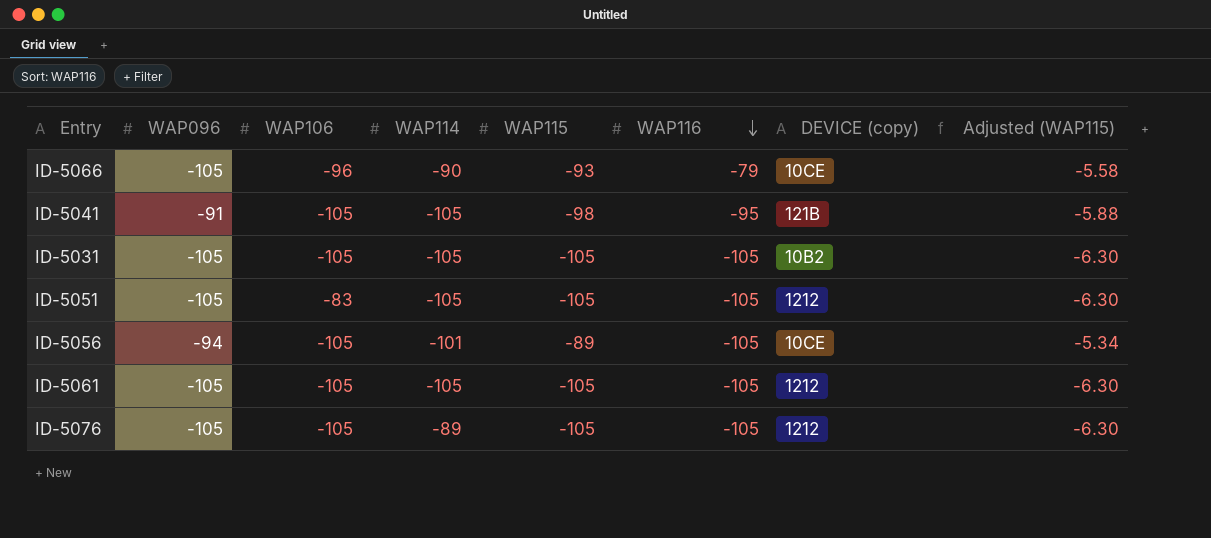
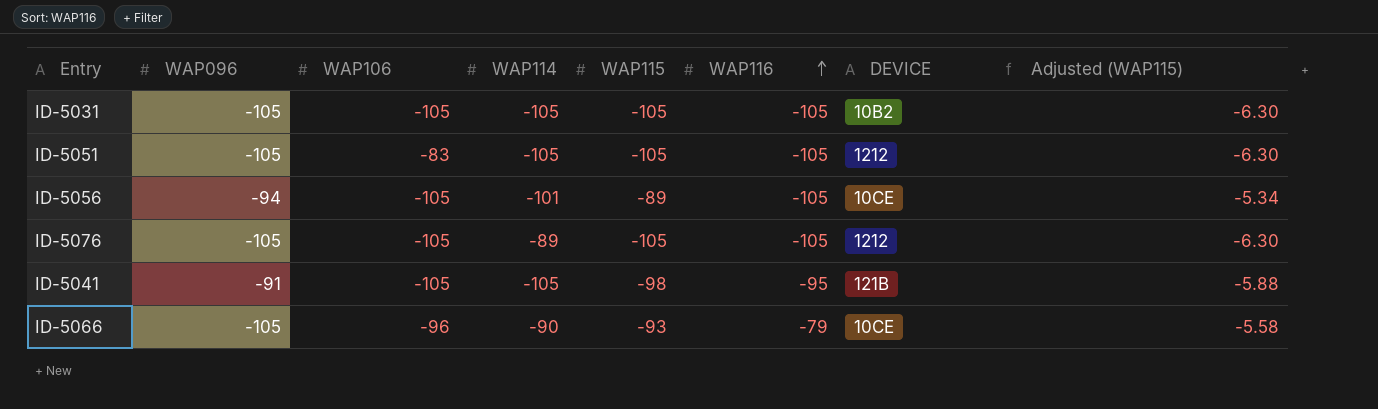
row order: WAP116 descending -> WAP116 ascending
column name: DEVICE (copy) -> DEVICE
row ID-5061: -105 | -105 | -105 | -105 | -105 | 1212 | -6.30 -> none

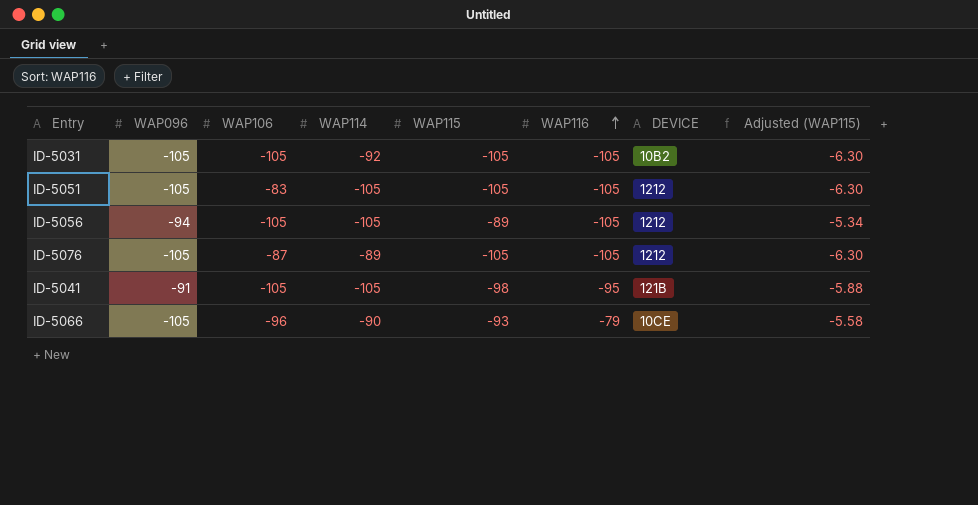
ID-5031 | WAP114: -105 -> -92
ID-5056 | WAP114: -101 -> -105
ID-5056 | DEVICE: 10CE -> 1212
ID-5076 | WAP106: -105 -> -87

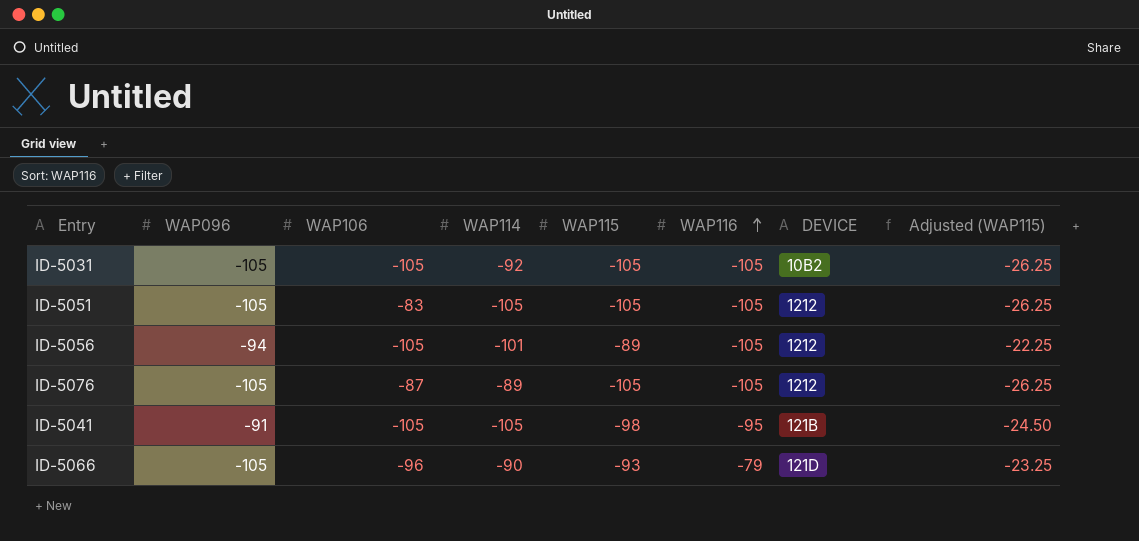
column Adjusted (WAP115) | formula: [WAP115] * 0.06 -> [WAP115] * 0.25
ID-5056 | WAP114: -105 -> -101
ID-5066 | DEVICE: 10CE -> 121D

